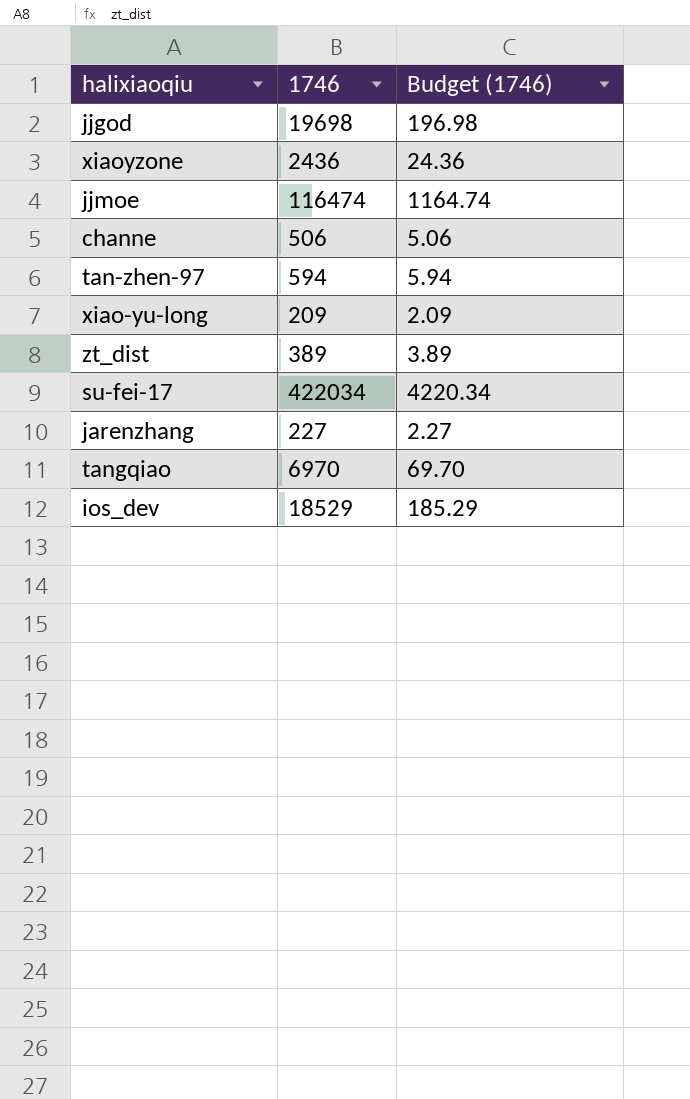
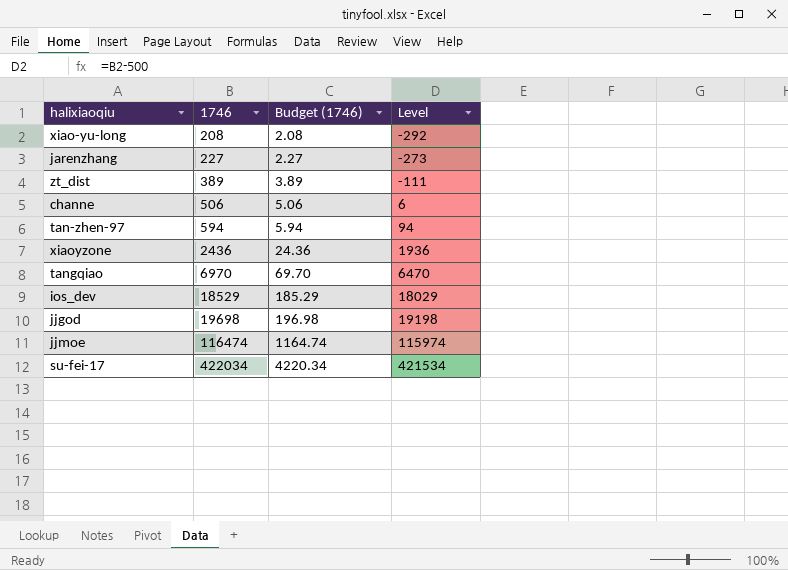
row order: none -> 1746 ascending
column Level | formula: none -> [1746] - 500
xiao-yu-long | 1746: 209 -> 208
xiao-yu-long | Budget (1746): 2.09 -> 2.08

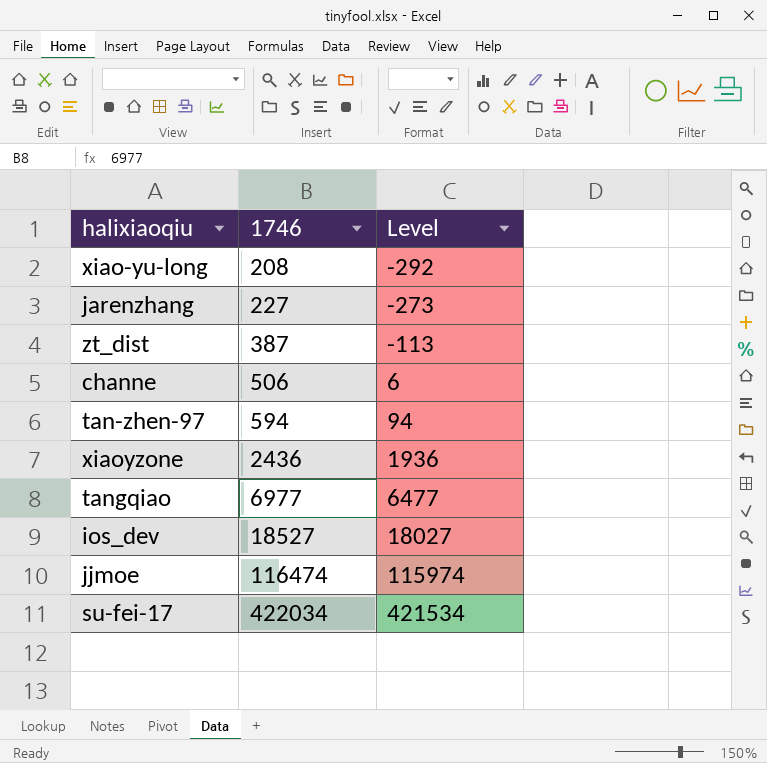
column Budget (1746) | formula: [1746] * 0.01 -> none
row jjgod: 19698 | 196.98 | 19198 -> none
zt_dist | 1746: 389 -> 387
zt_dist | Level: -111 -> -113
tangqiao | 1746: 6970 -> 6977
tangqiao | Level: 6470 -> 6477
ios_dev | 1746: 18529 -> 18527
ios_dev | Level: 18029 -> 18027

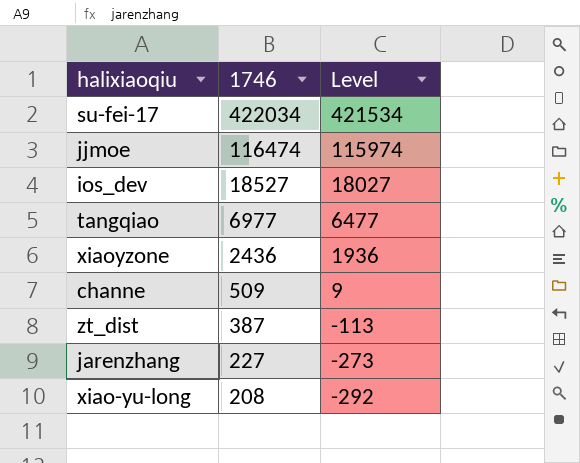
row order: 1746 ascending -> 1746 descending
row tan-zhen-97: 594 | 94 -> none
channe | 1746: 506 -> 509
channe | Level: 6 -> 9

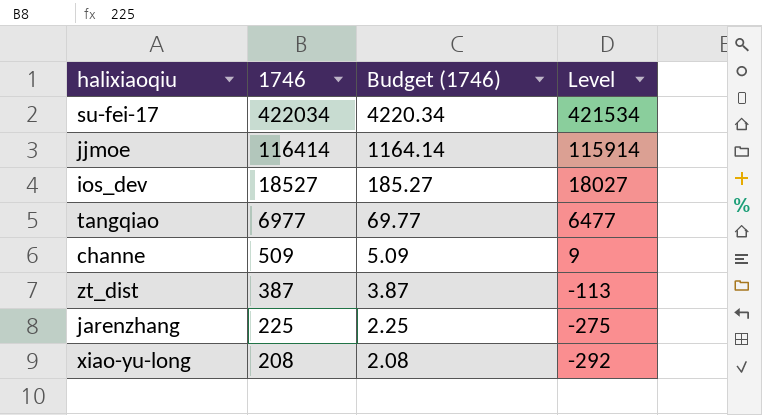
column Budget (1746) | formula: none -> [1746] * 0.01
row xiaoyzone: 2436 | 1936 -> none
jjmoe | 1746: 116474 -> 116414
jjmoe | Level: 115974 -> 115914
jarenzhang | 1746: 227 -> 225
jarenzhang | Level: -273 -> -275

